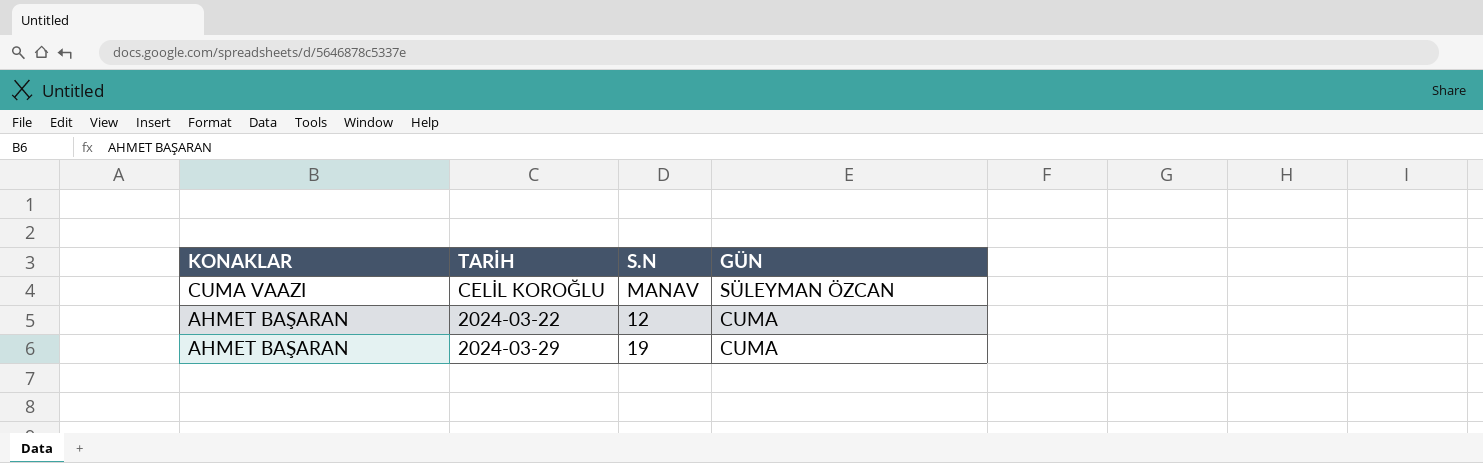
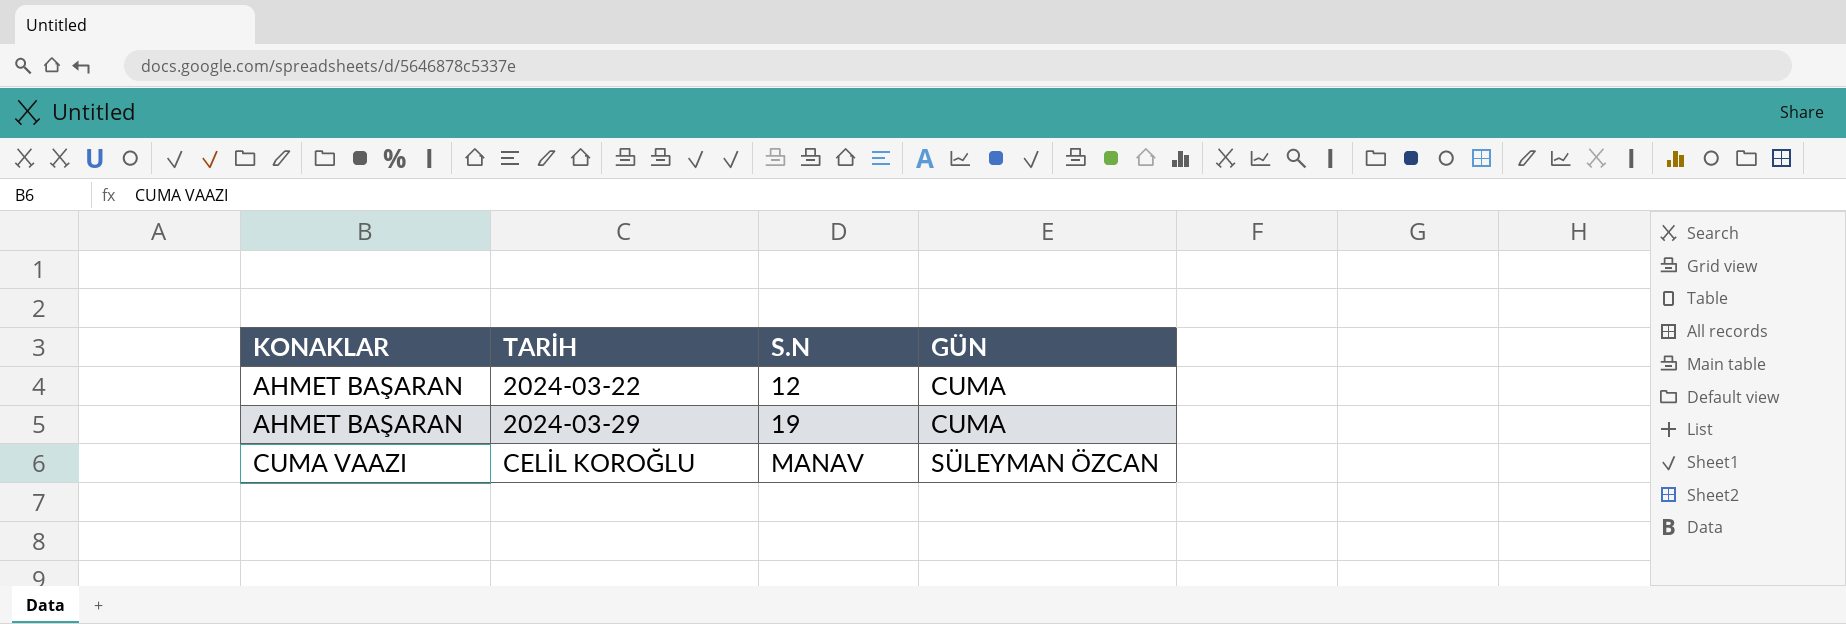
row order: KONAKLAR descending -> KONAKLAR ascending

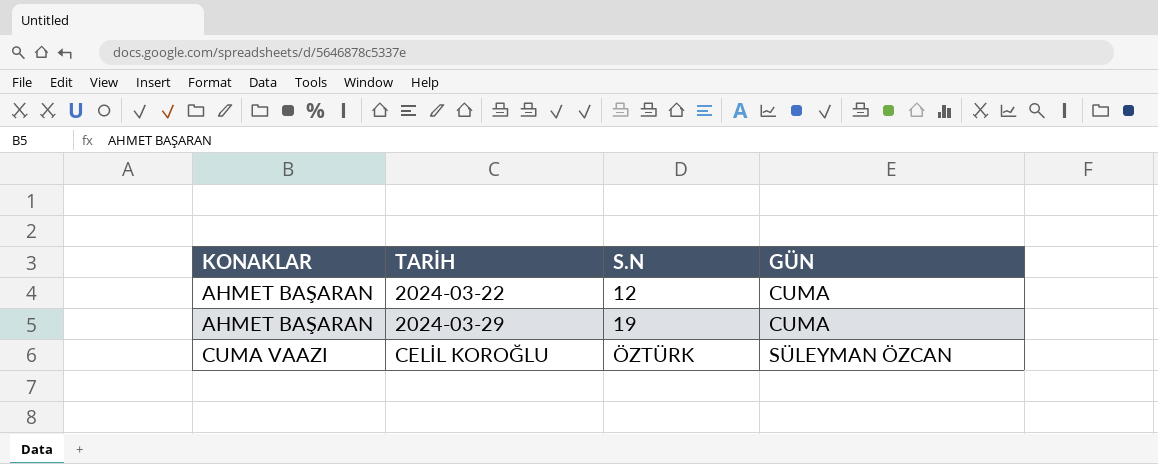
CELİL KOROĞLU | S.N: MANAV -> ÖZTÜRK

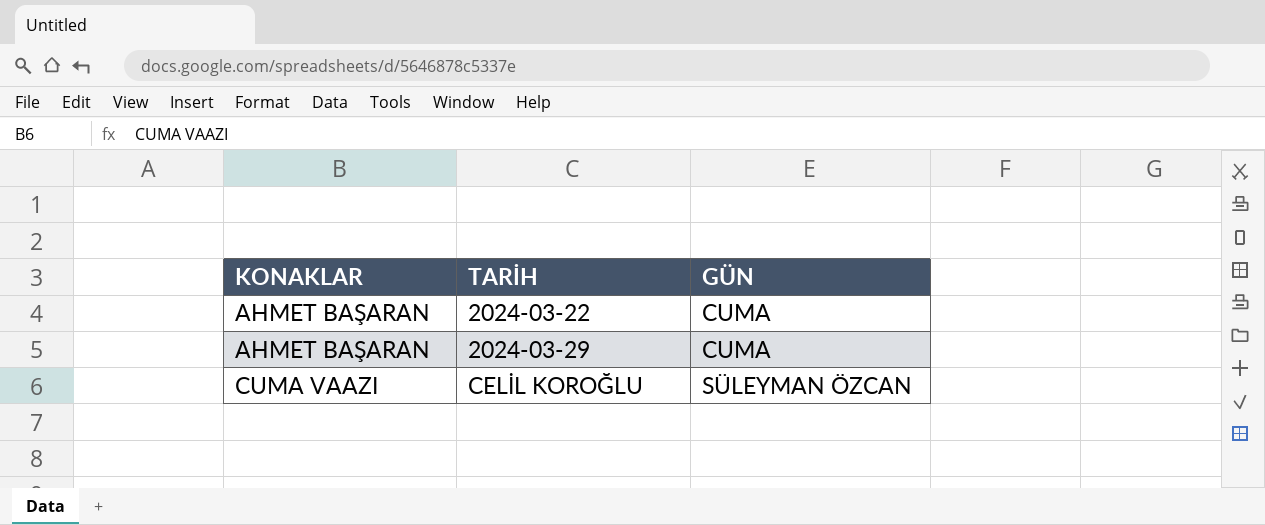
column S.N | position: 3 -> none

